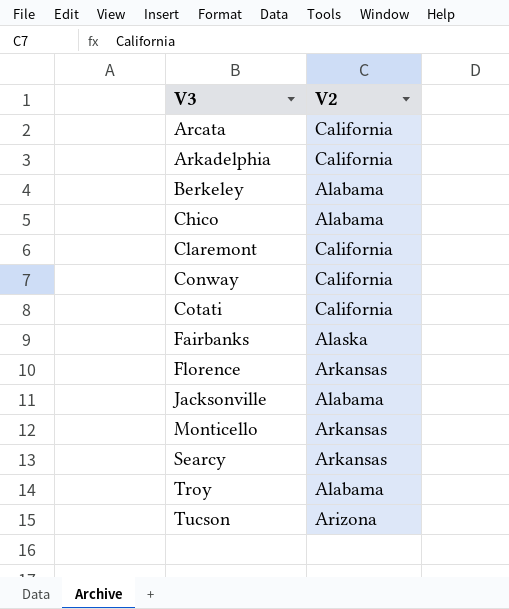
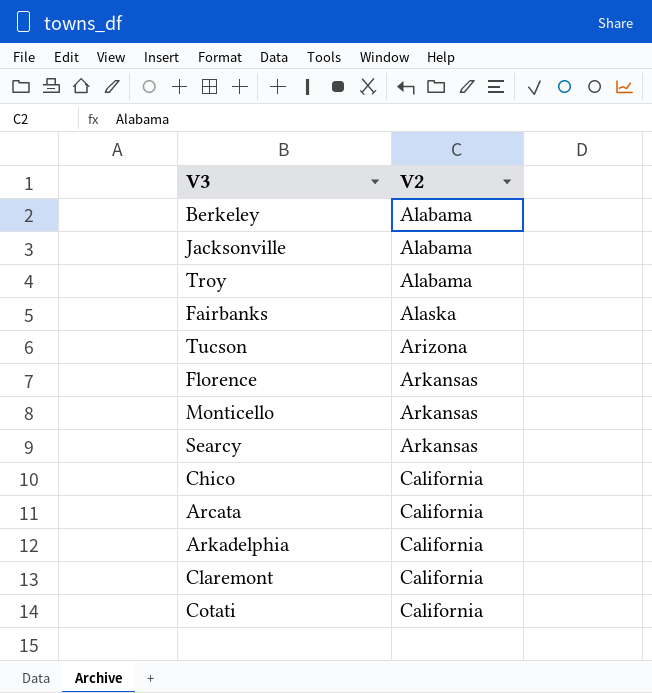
row order: V3 ascending -> V2 ascending
row Conway: California -> none
Chico | V2: Alabama -> California

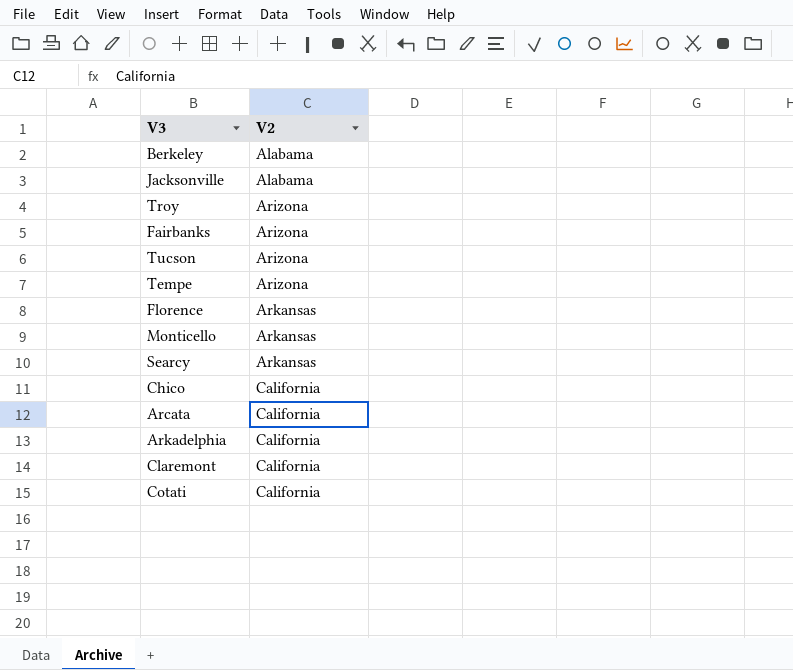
Troy | V2: Alabama -> Arizona
Fairbanks | V2: Alaska -> Arizona
row Tempe: none -> Arizona

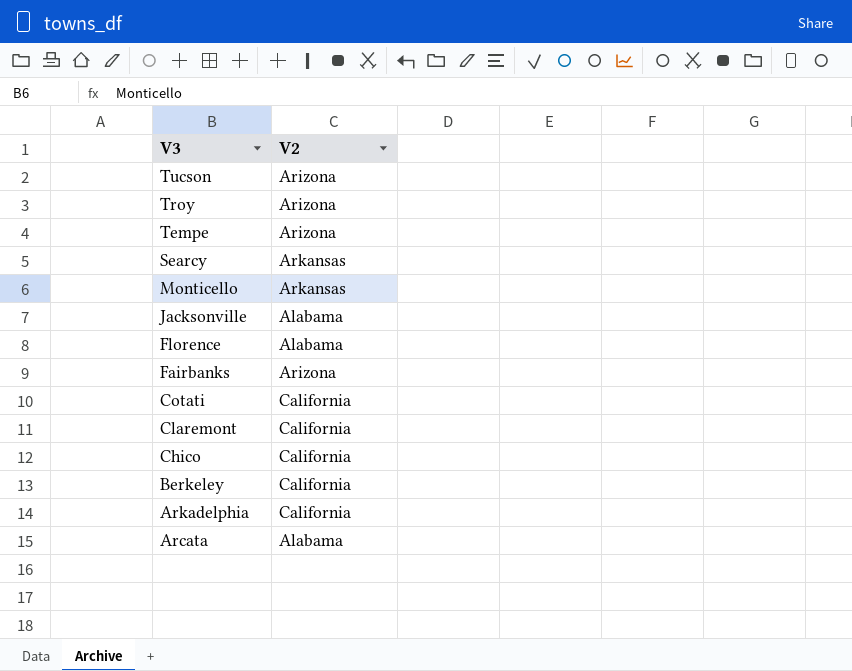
row order: V2 ascending -> V3 descending
Florence | V2: Arkansas -> Alabama
Berkeley | V2: Alabama -> California
Arcata | V2: California -> Alabama

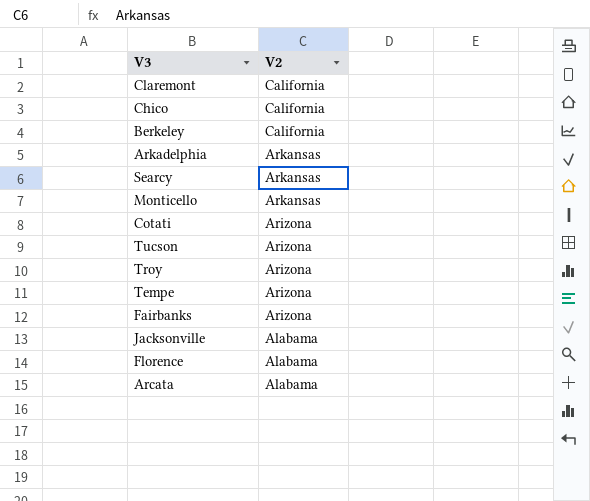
row order: V3 descending -> V2 descending
Arkadelphia | V2: California -> Arkansas
Cotati | V2: California -> Arizona

